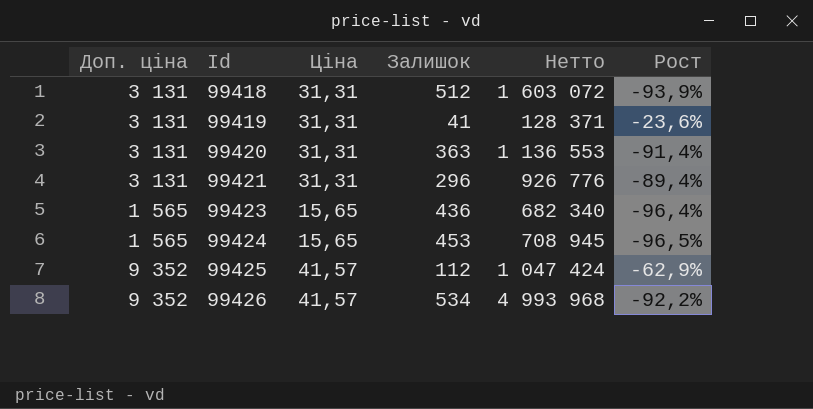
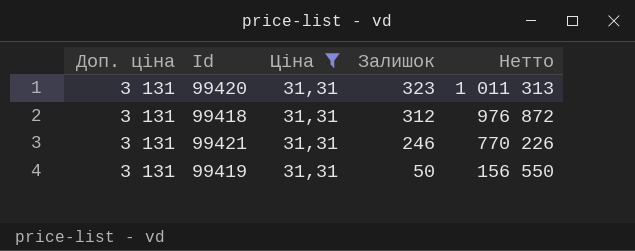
filter: none -> Ціна = 31,31
row order: Id ascending -> Залишок descending
column Рост | formula: ([Ціна] - [Залишок]) / [Залишок] -> none
99420 | Залишок: 363 -> 323
99420 | Нетто: 1 136 553 -> 1 011 313
99418 | Залишок: 512 -> 312
99418 | Нетто: 1 603 072 -> 976 872
99421 | Залишок: 296 -> 246
99421 | Нетто: 926 776 -> 770 226
99419 | Залишок: 41 -> 50
99419 | Нетто: 128 371 -> 156 550

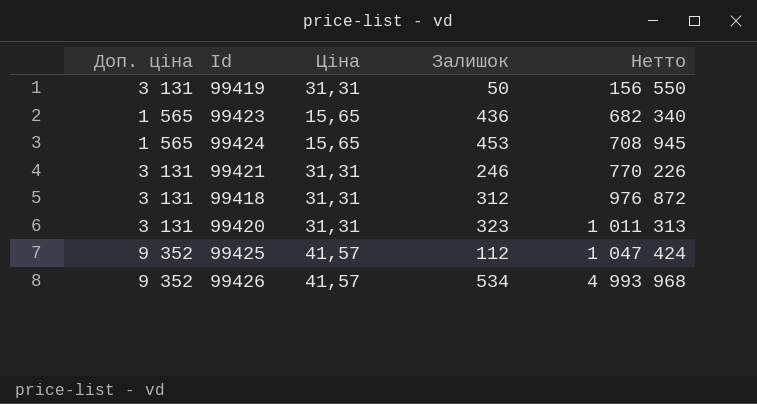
filter: Ціна = 31,31 -> none
row order: Залишок descending -> Нетто ascending

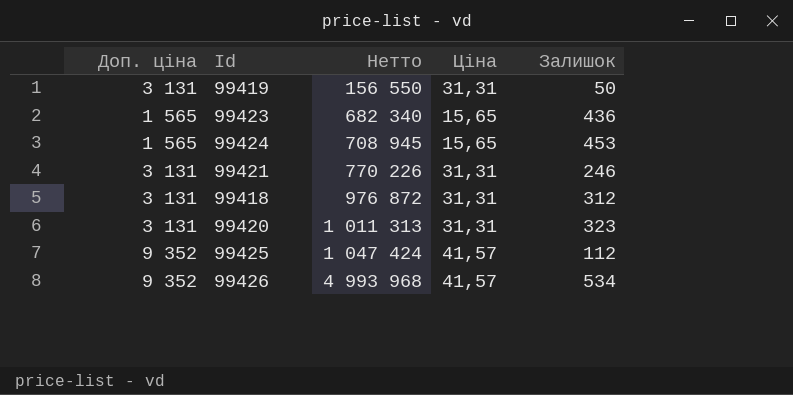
column Нетто | position: 5 -> 3

